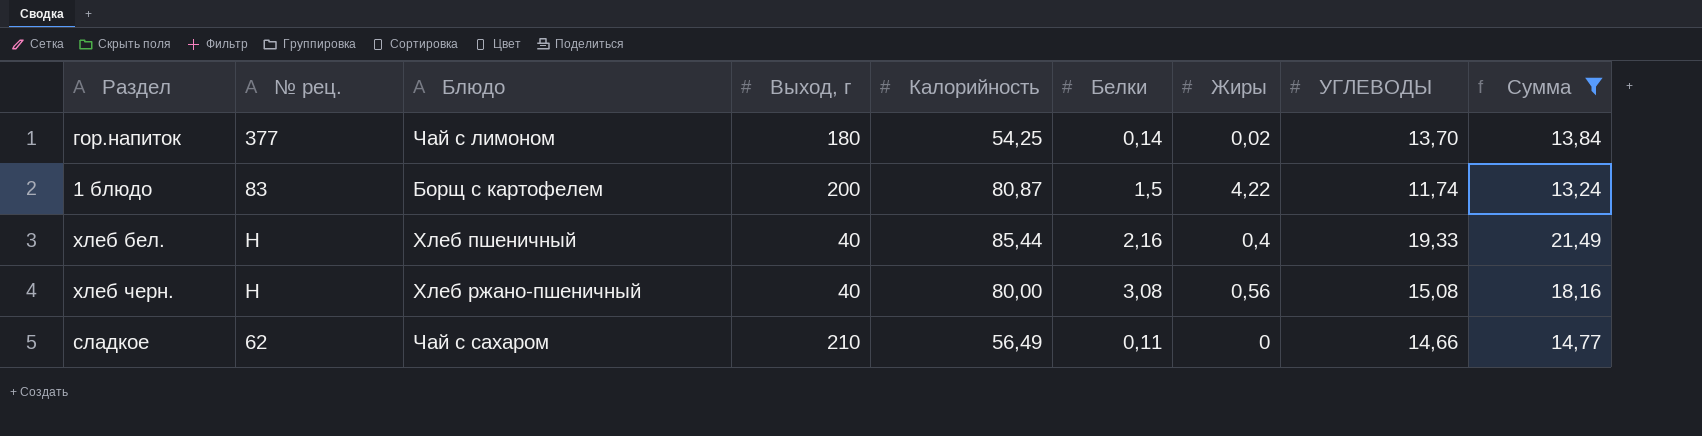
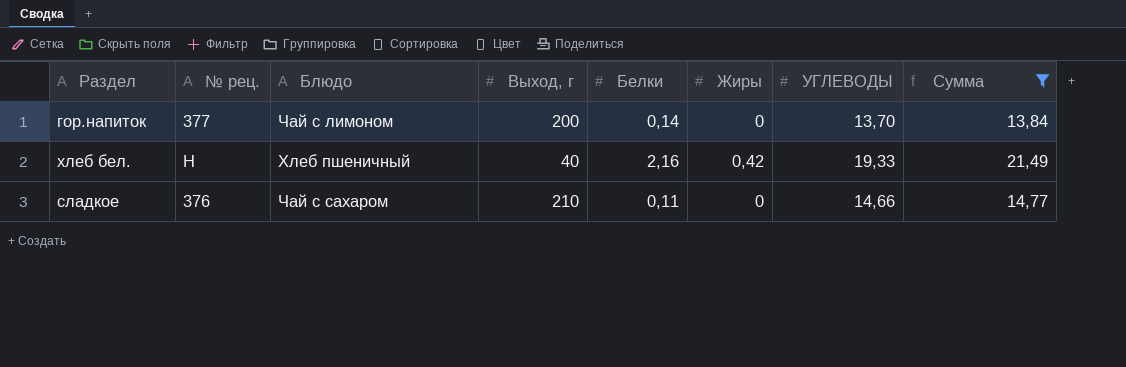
column Калорийность | position: 5 -> none
row 1 блюдо: 83 | Борщ с картофелем | 200 | 80,87 | 1,5 | 4,22 | 11,74 | 13,24 -> none
row хлеб черн.: Н | Хлеб ржано-пшеничный | 40 | 80,00 | 3,08 | 0,56 | 15,08 | 18,16 -> none
гор.напиток | Выход, г: 180 -> 200
гор.напиток | Жиры: 0,02 -> 0
хлеб бел. | Жиры: 0,4 -> 0,42
сладкое | № рец.: 62 -> 376

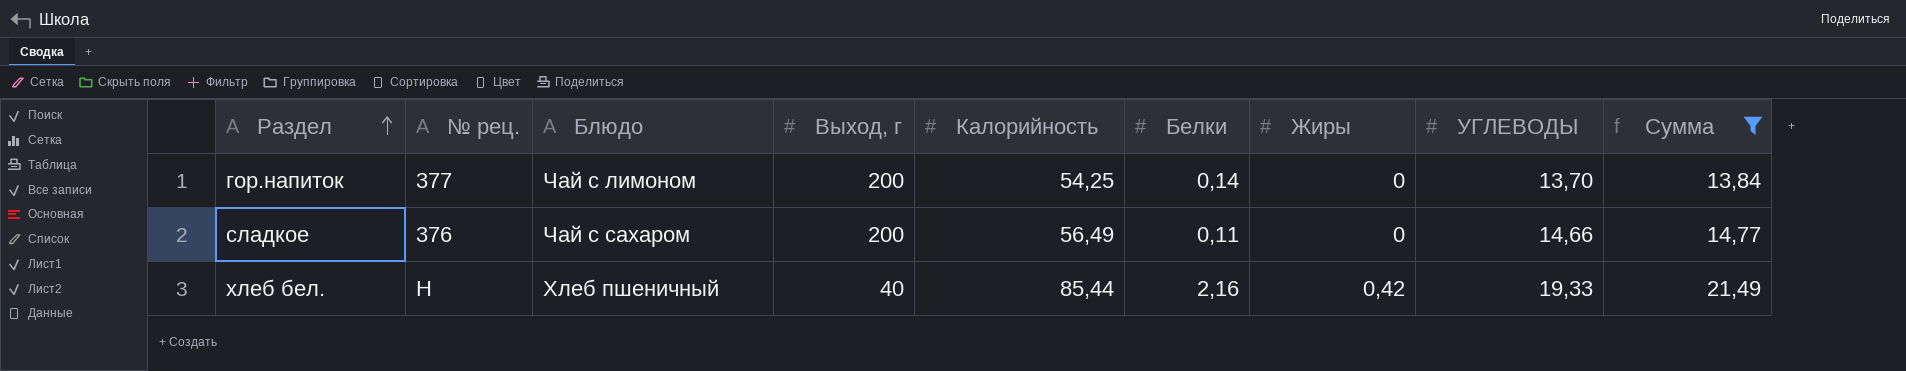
row order: none -> Раздел ascending
column Калорийность | position: none -> 5
сладкое | Выход, г: 210 -> 200

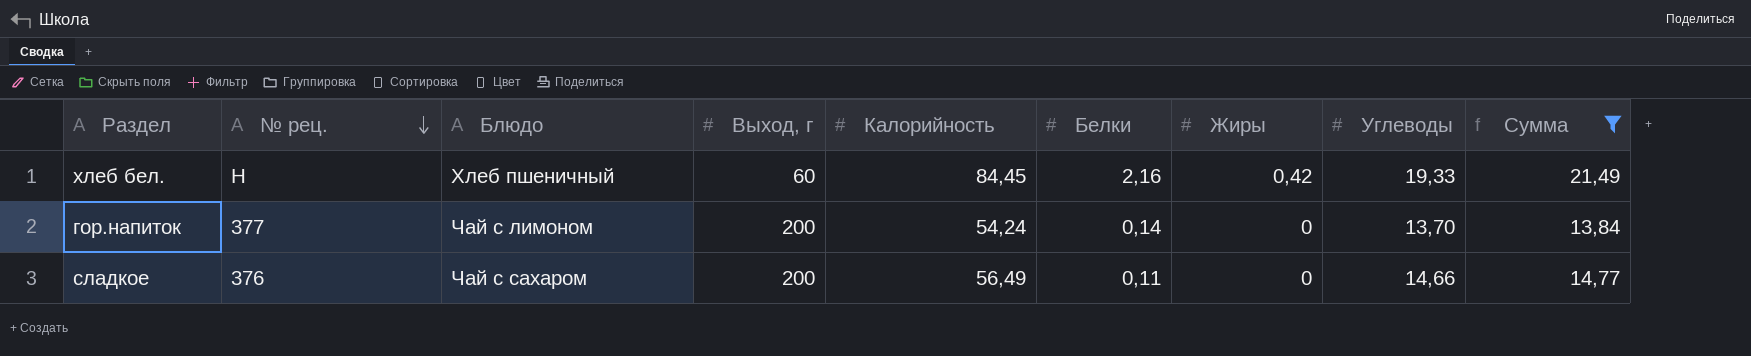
row order: Раздел ascending -> № рец. descending
column name: УГЛЕВОДЫ -> Углеводы
хлеб бел. | Выход, г: 40 -> 60
хлеб бел. | Калорийность: 85,44 -> 84,45
гор.напиток | Калорийность: 54,25 -> 54,24

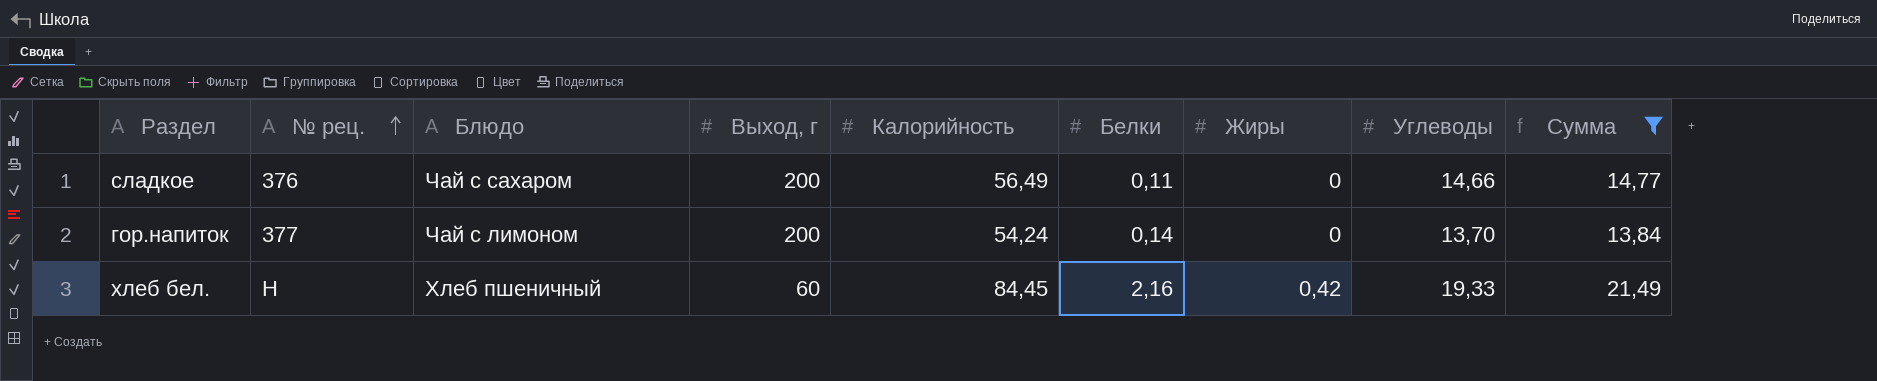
row order: № рец. descending -> № рец. ascending

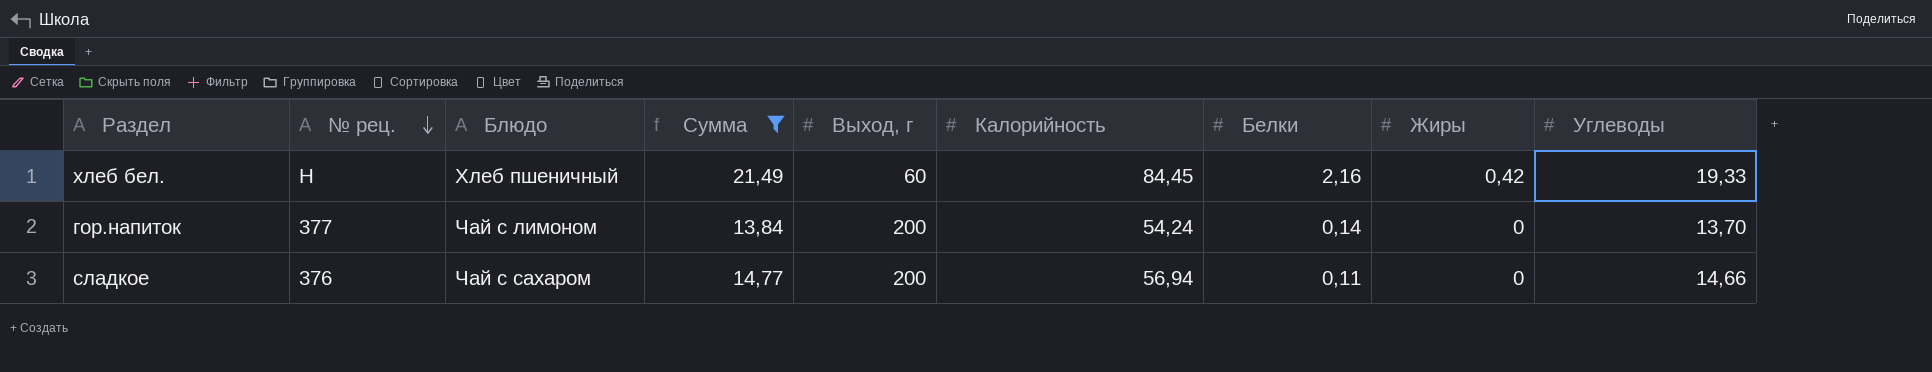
row order: № рец. ascending -> № рец. descending
column Сумма | position: 9 -> 4
сладкое | Калорийность: 56,49 -> 56,94

